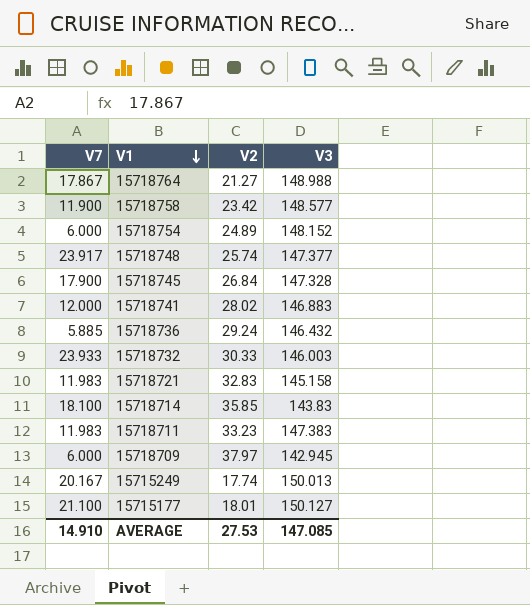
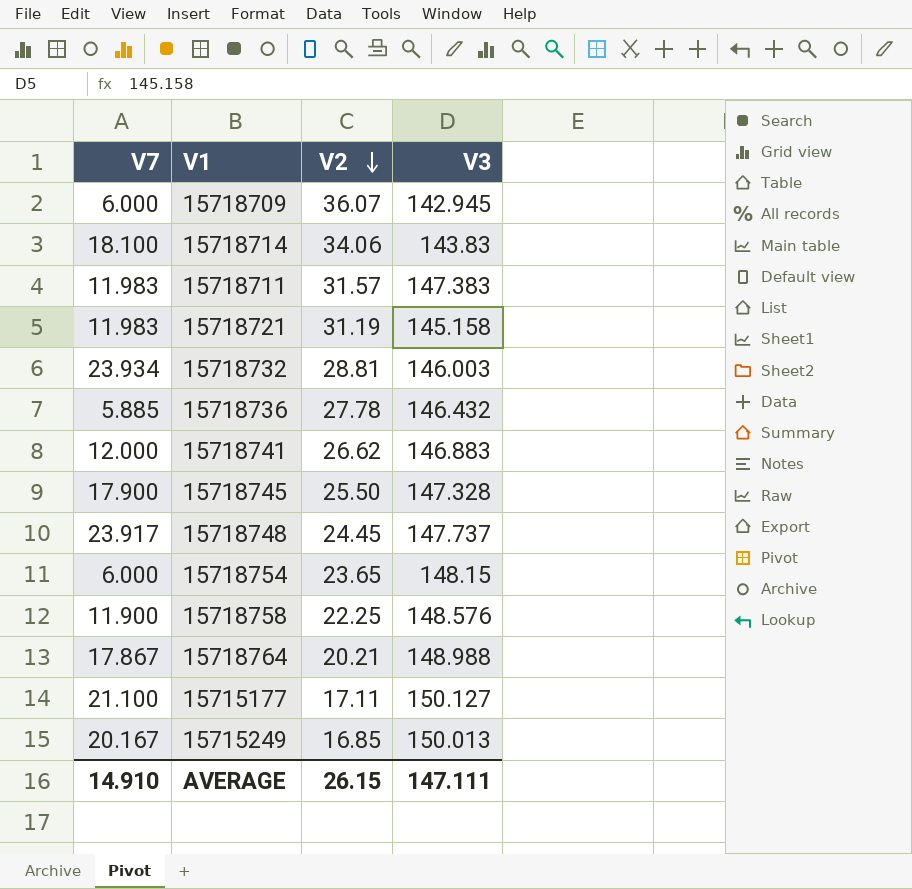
row order: V1 descending -> V2 descending
15718709 | V2: 37.97 -> 36.07
15718714 | V2: 35.85 -> 34.06
15718711 | V2: 33.23 -> 31.57
15718721 | V2: 32.83 -> 31.19
15718732 | V7: 23.933 -> 23.934
15718732 | V2: 30.33 -> 28.81
15718736 | V2: 29.24 -> 27.78
15718741 | V2: 28.02 -> 26.62
15718745 | V2: 26.84 -> 25.50
15718748 | V2: 25.74 -> 24.45
15718748 | V3: 147.377 -> 147.737
15718754 | V2: 24.89 -> 23.65
15718754 | V3: 148.152 -> 148.15
15718758 | V2: 23.42 -> 22.25
15718758 | V3: 148.577 -> 148.576
15718764 | V2: 21.27 -> 20.21
15715177 | V2: 18.01 -> 17.11
15715249 | V2: 17.74 -> 16.85
AVERAGE | V2: 27.53 -> 26.15
AVERAGE | V3: 147.085 -> 147.111

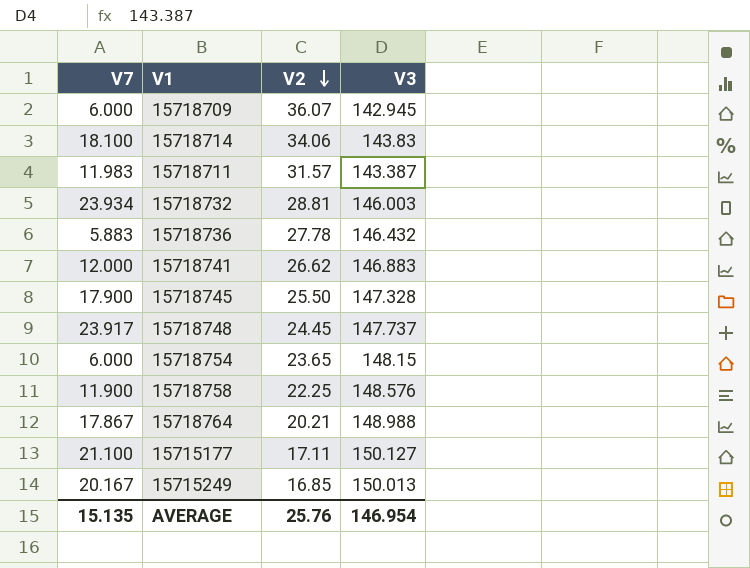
row 15718721: 11.983 | 31.19 | 145.158 -> none
15718711 | V3: 147.383 -> 143.387
15718736 | V7: 5.885 -> 5.883
AVERAGE | V7: 14.910 -> 15.135
AVERAGE | V2: 26.15 -> 25.76
AVERAGE | V3: 147.111 -> 146.954

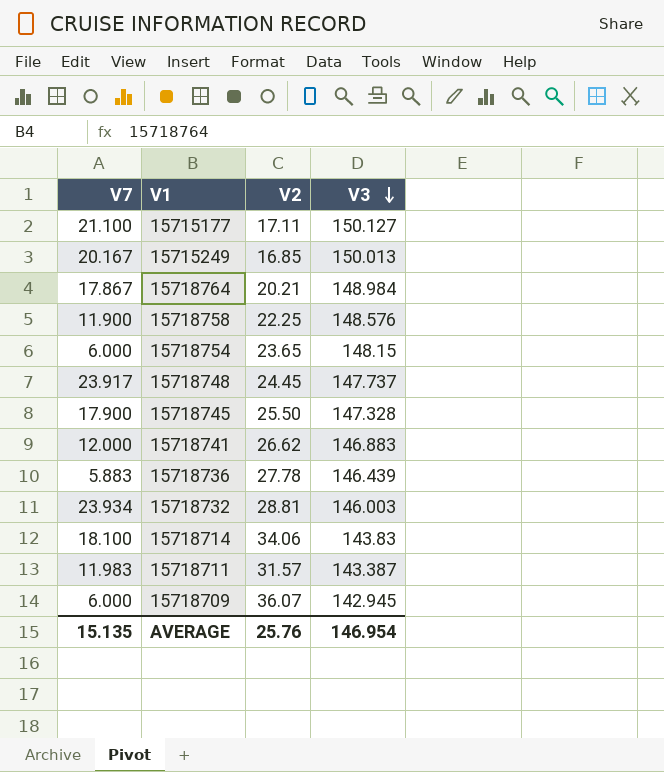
row order: V2 descending -> V3 descending
15718764 | V3: 148.988 -> 148.984
15718736 | V3: 146.432 -> 146.439

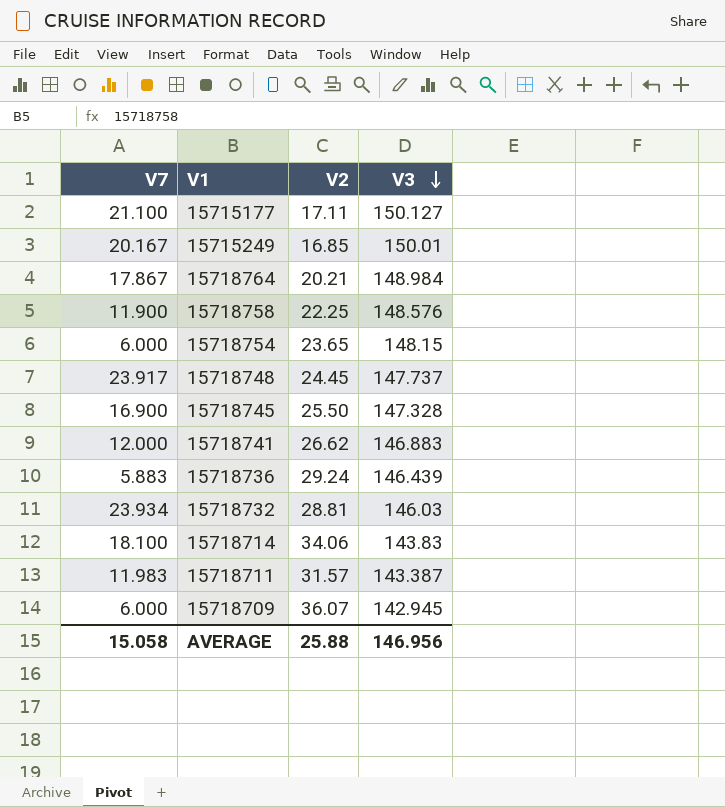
15715249 | V3: 150.013 -> 150.01
15718745 | V7: 17.900 -> 16.900
15718736 | V2: 27.78 -> 29.24
15718732 | V3: 146.003 -> 146.03
AVERAGE | V7: 15.135 -> 15.058
AVERAGE | V2: 25.76 -> 25.88
AVERAGE | V3: 146.954 -> 146.956

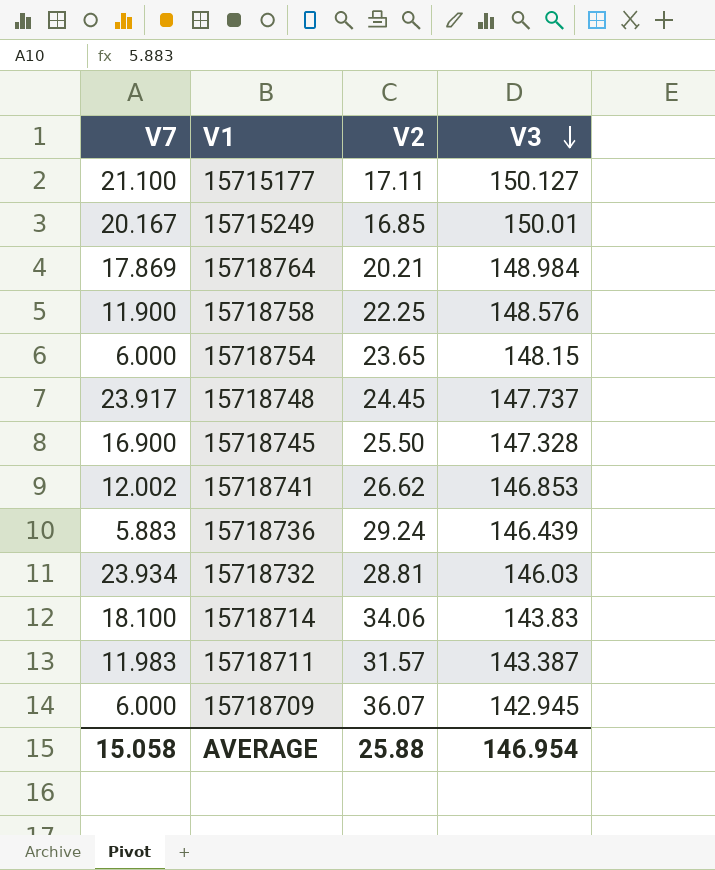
15718764 | V7: 17.867 -> 17.869
15718741 | V7: 12.000 -> 12.002
15718741 | V3: 146.883 -> 146.853
AVERAGE | V3: 146.956 -> 146.954

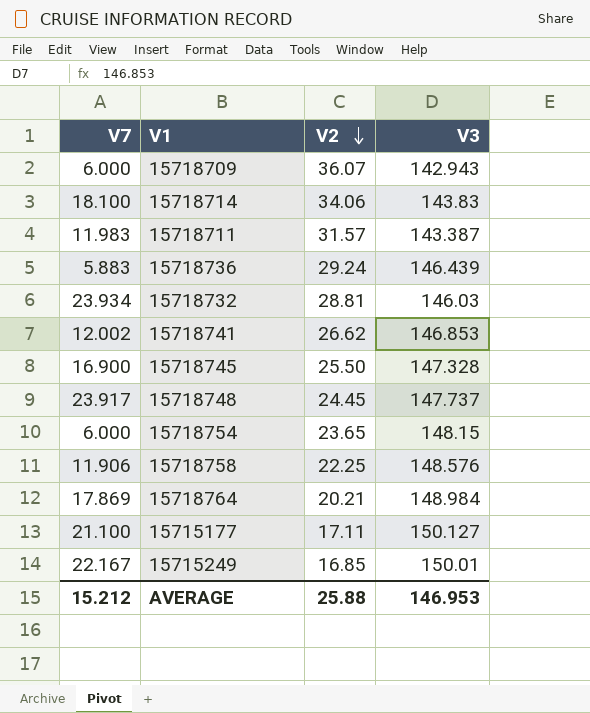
row order: V3 descending -> V2 descending
15718709 | V3: 142.945 -> 142.943
15718758 | V7: 11.900 -> 11.906
15715249 | V7: 20.167 -> 22.167
AVERAGE | V7: 15.058 -> 15.212
AVERAGE | V3: 146.954 -> 146.953

